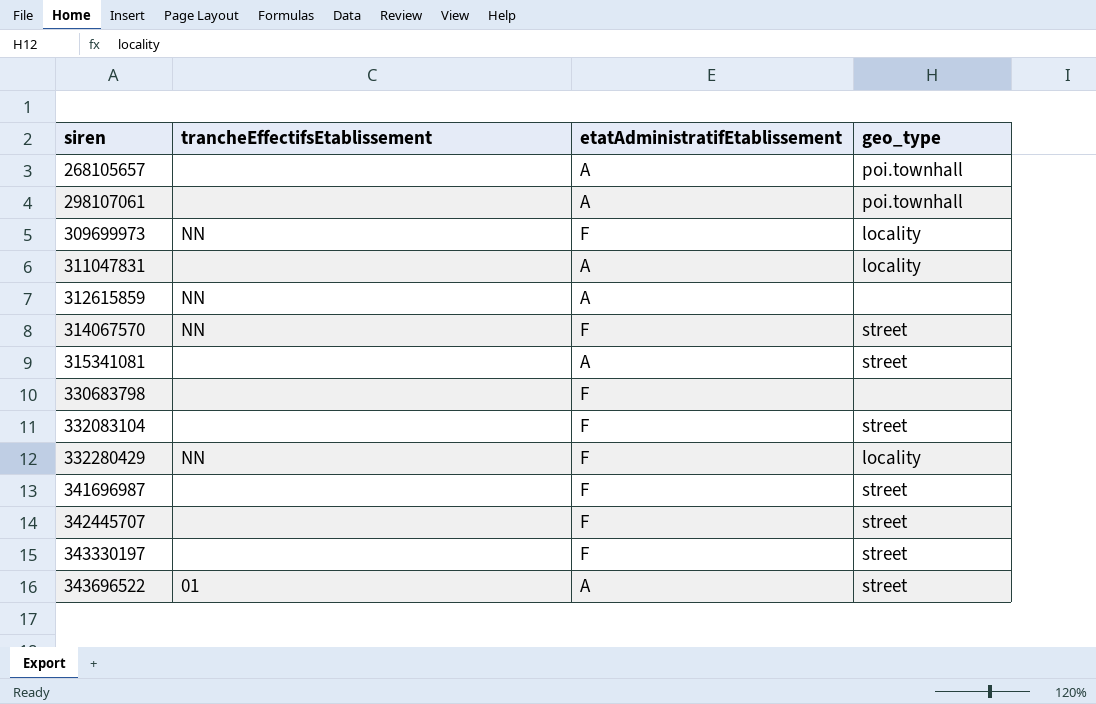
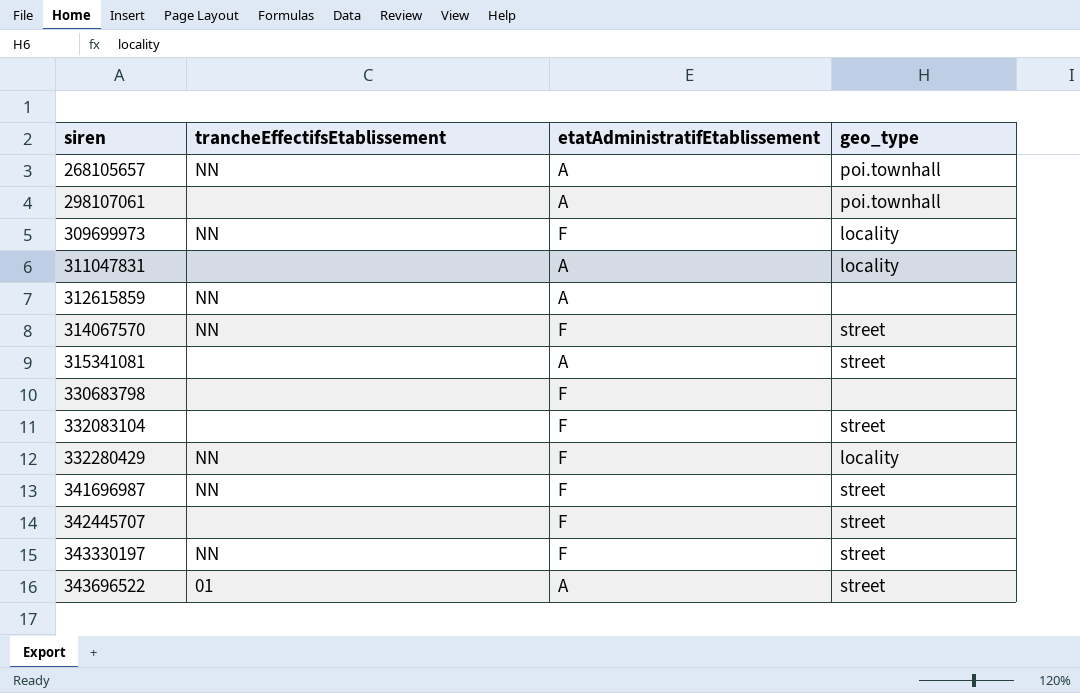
268105657 | trancheEffectifsEtablissement: none -> NN
341696987 | trancheEffectifsEtablissement: none -> NN
343330197 | trancheEffectifsEtablissement: none -> NN

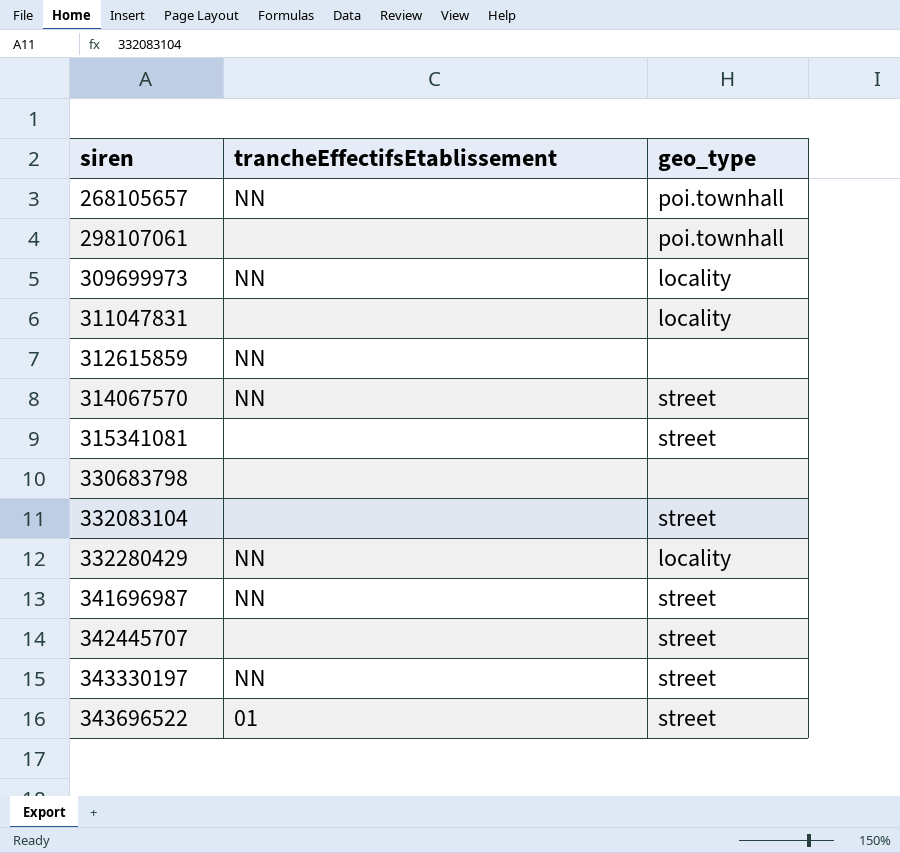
column etatAdministratifEtablissement | position: 3 -> none

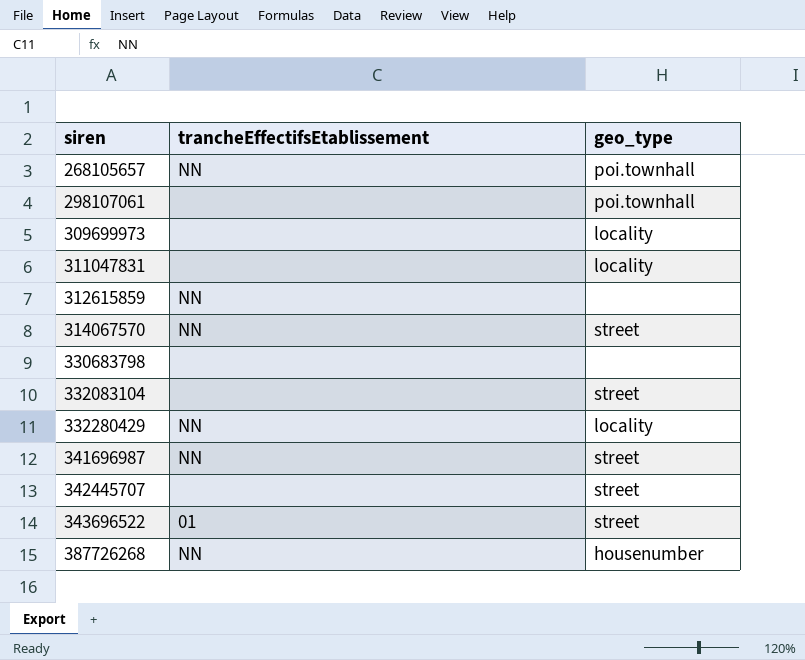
row 315341081: none | street -> none
row 343330197: NN | street -> none
309699973 | trancheEffectifsEtablissement: NN -> none
row 387726268: none -> NN | housenumber

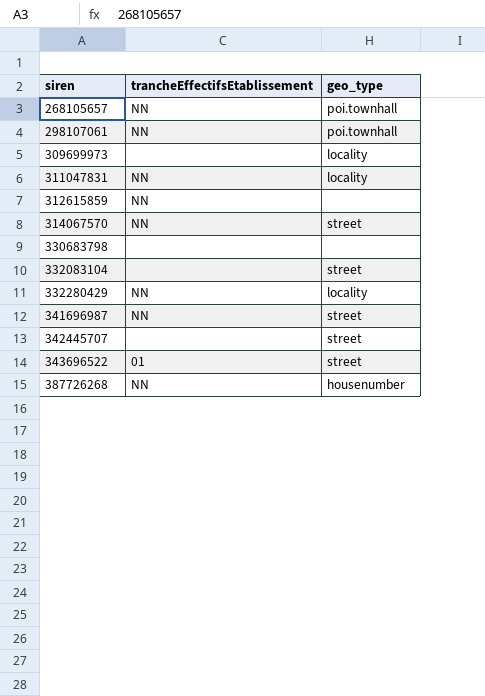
298107061 | trancheEffectifsEtablissement: none -> NN
311047831 | trancheEffectifsEtablissement: none -> NN

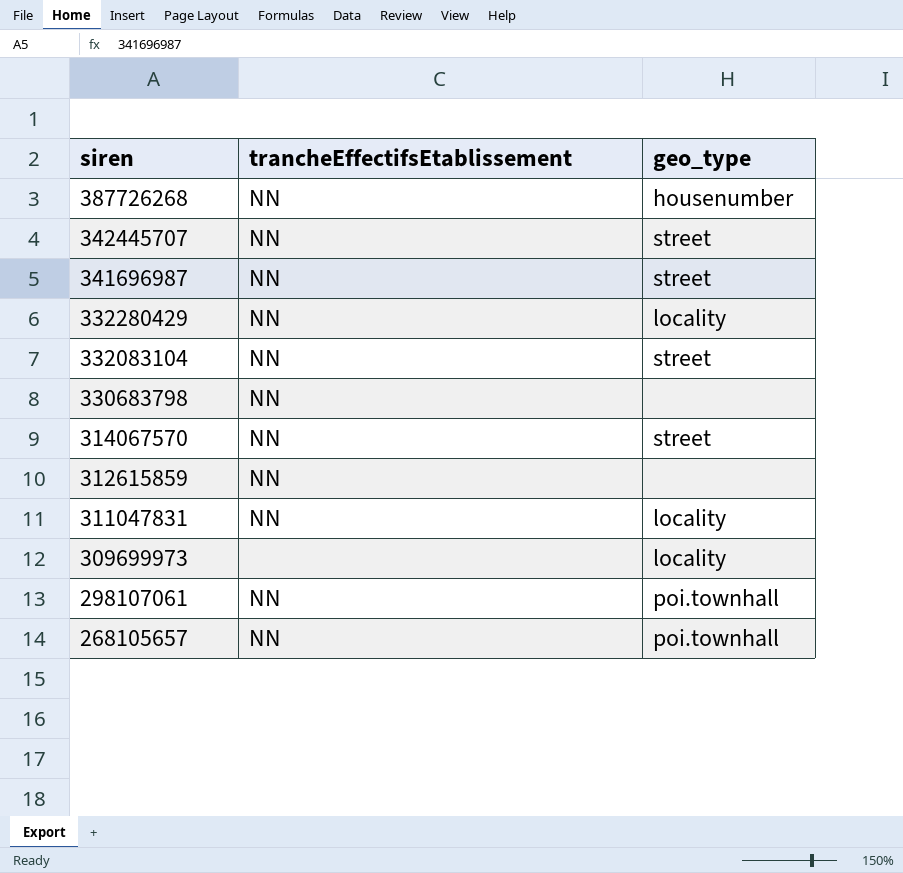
row order: siren ascending -> siren descending
row 343696522: 01 | street -> none
342445707 | trancheEffectifsEtablissement: none -> NN
332083104 | trancheEffectifsEtablissement: none -> NN
330683798 | trancheEffectifsEtablissement: none -> NN

